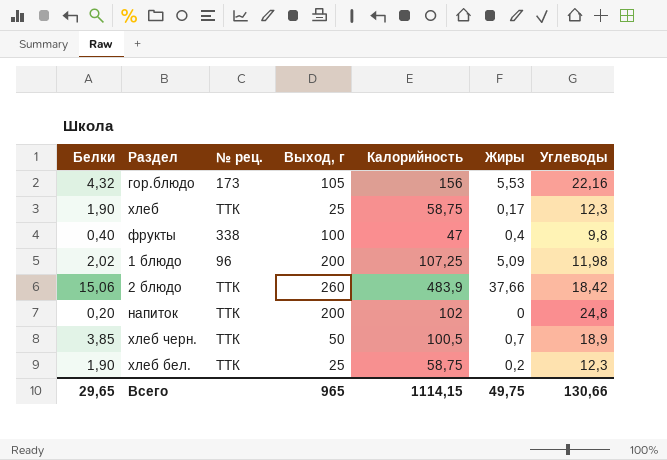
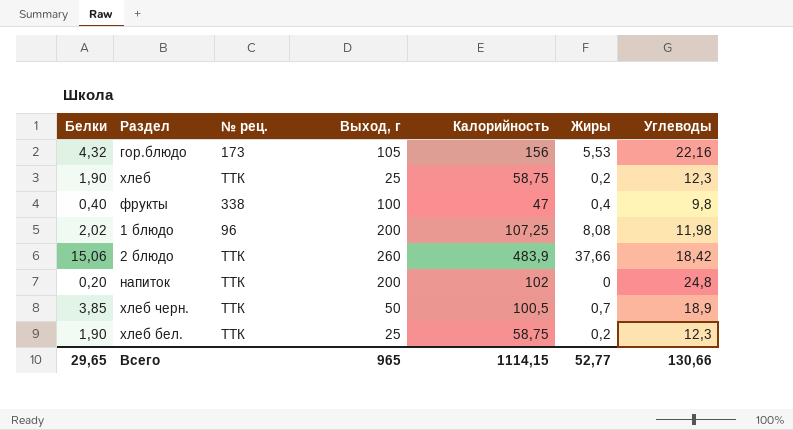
хлеб | Жиры: 0,17 -> 0,2
1 блюдо | Жиры: 5,09 -> 8,08
Всего | Жиры: 49,75 -> 52,77

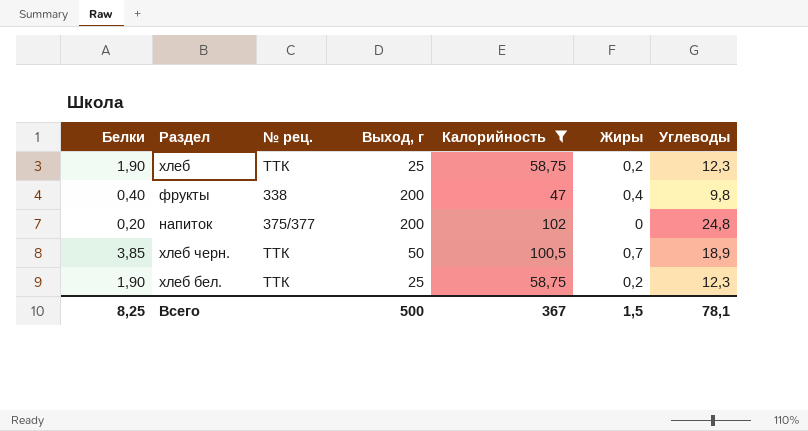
filter: none -> Калорийность <= 102
фрукты | Выход, г: 100 -> 200
напиток | № рец.: ТТК -> 375/377
Всего | Белки: 29,65 -> 8,25
Всего | Выход, г: 965 -> 500
Всего | Калорийность: 1114,15 -> 367
Всего | Жиры: 52,77 -> 1,5
Всего | Углеводы: 130,66 -> 78,1

